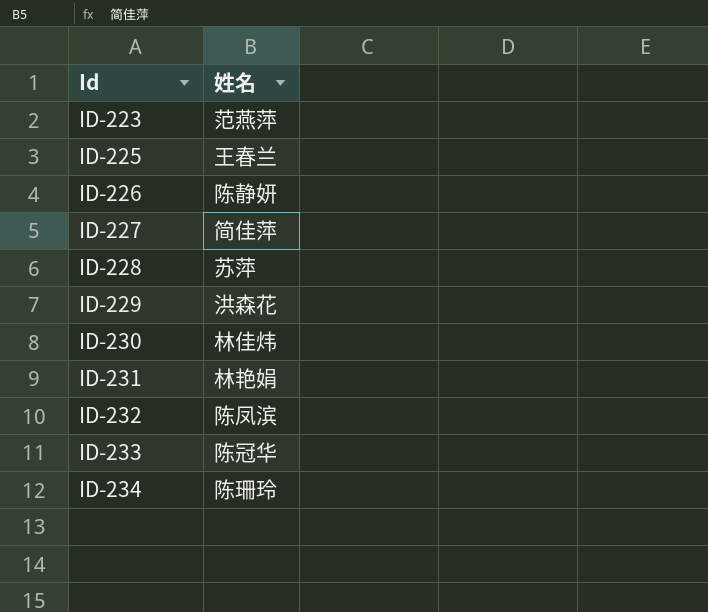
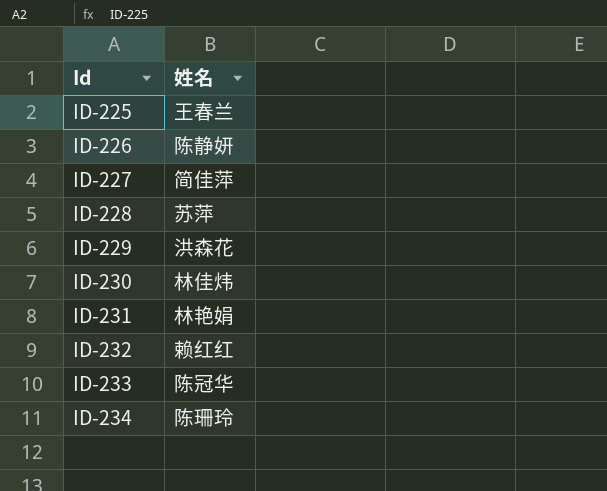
row ID-223: 范燕萍 -> none
ID-232 | 姓名: 陈凤滨 -> 赖红红

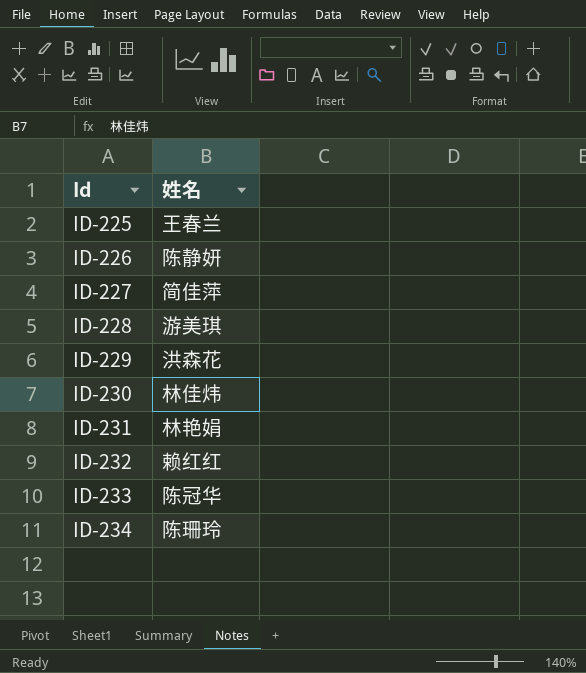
ID-228 | 姓名: 苏萍 -> 游美琪

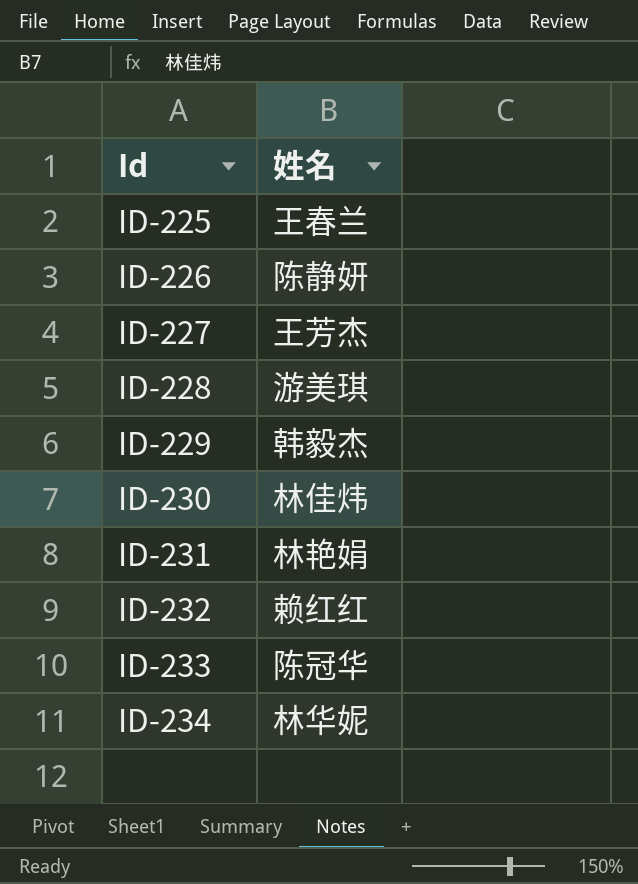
ID-227 | 姓名: 简佳萍 -> 王芳杰
ID-229 | 姓名: 洪森花 -> 韩毅杰
ID-234 | 姓名: 陈珊玲 -> 林华妮

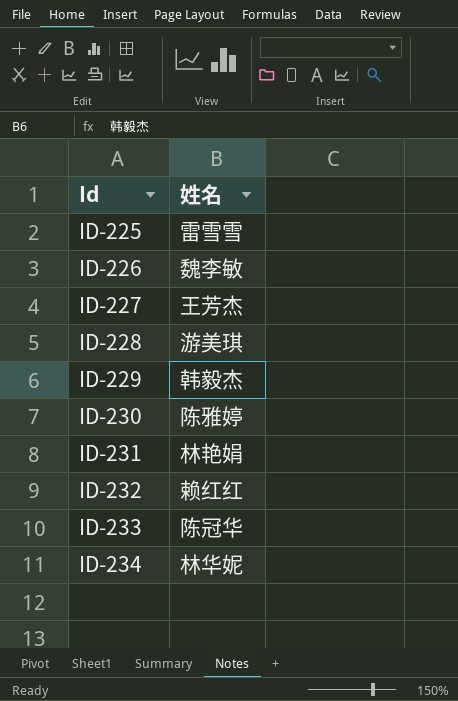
ID-225 | 姓名: 王春兰 -> 雷雪雪
ID-226 | 姓名: 陈静妍 -> 魏李敏
ID-230 | 姓名: 林佳炜 -> 陈雅婷

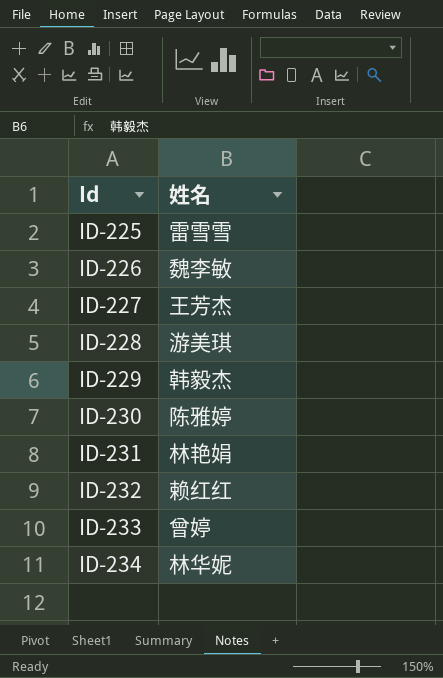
ID-233 | 姓名: 陈冠华 -> 曾婷

